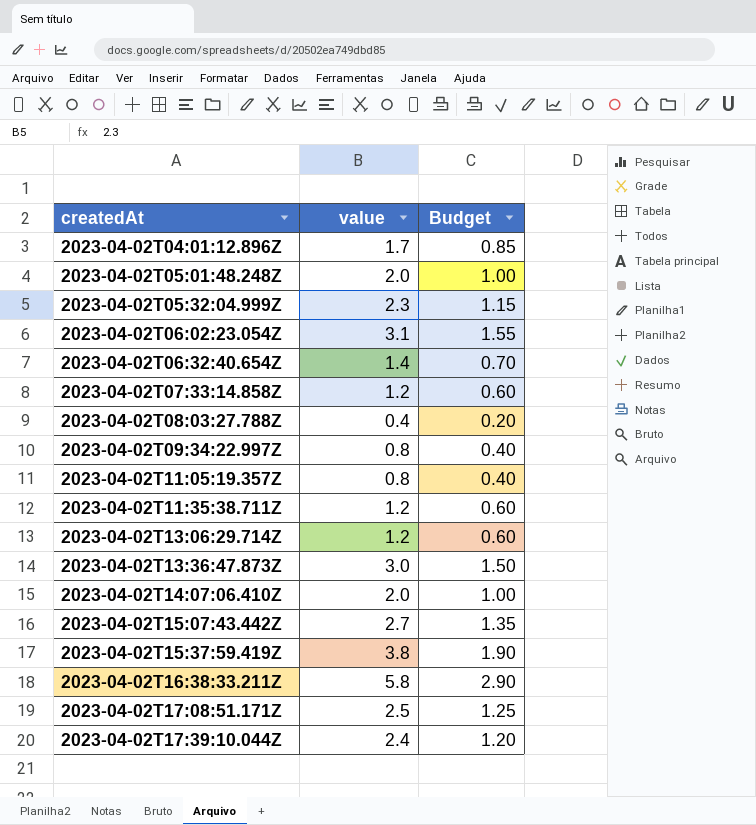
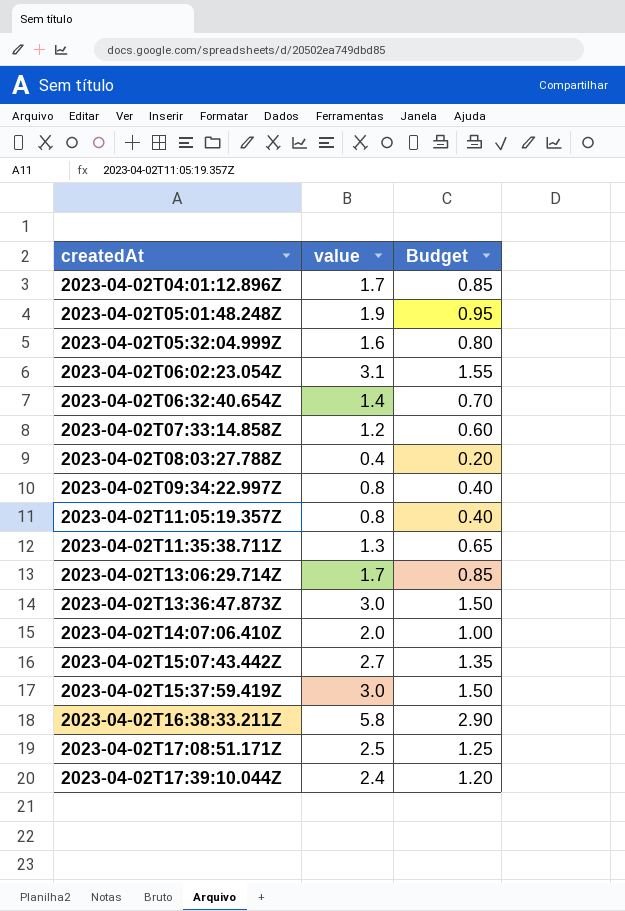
2023-04-02T05:01:48.248Z | value: 2.0 -> 1.9
2023-04-02T05:01:48.248Z | Budget: 1.00 -> 0.95
2023-04-02T05:32:04.999Z | value: 2.3 -> 1.6
2023-04-02T05:32:04.999Z | Budget: 1.15 -> 0.80
2023-04-02T11:35:38.711Z | value: 1.2 -> 1.3
2023-04-02T11:35:38.711Z | Budget: 0.60 -> 0.65
2023-04-02T13:06:29.714Z | value: 1.2 -> 1.7
2023-04-02T13:06:29.714Z | Budget: 0.60 -> 0.85
2023-04-02T15:37:59.419Z | value: 3.8 -> 3.0
2023-04-02T15:37:59.419Z | Budget: 1.90 -> 1.50

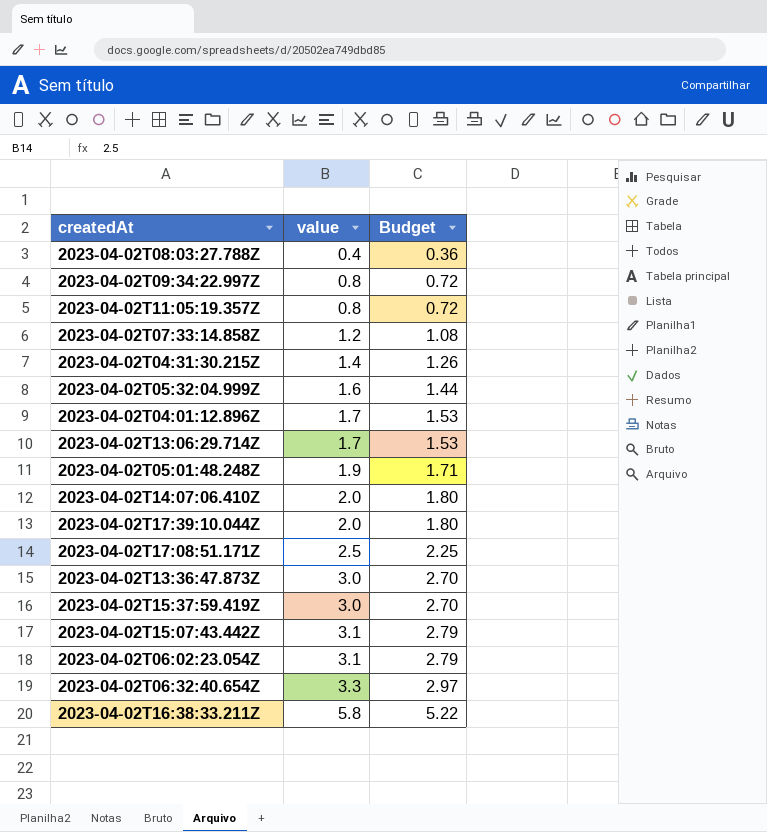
row order: createdAt ascending -> value ascending
column Budget | formula: [value] * 0.5 -> [value] * 0.9
row 2023-04-02T11:35:38.711Z: 1.3 | 0.65 -> none
row 2023-04-02T04:31:30.215Z: none -> 1.4 | 1.26
2023-04-02T17:39:10.044Z | value: 2.4 -> 2.0
2023-04-02T15:07:43.442Z | value: 2.7 -> 3.1
2023-04-02T06:32:40.654Z | value: 1.4 -> 3.3

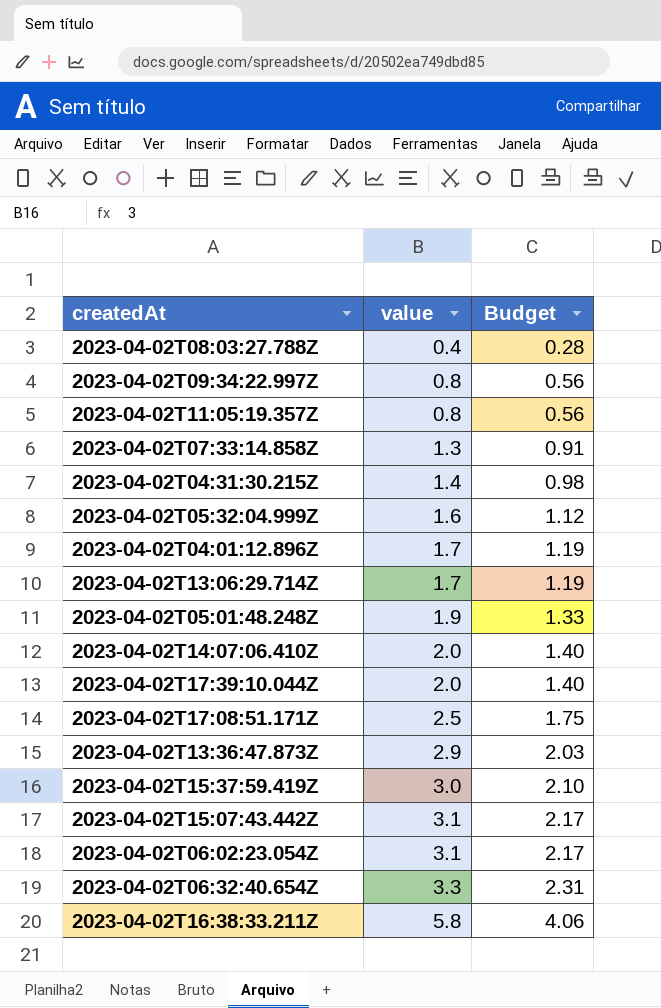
column Budget | formula: [value] * 0.9 -> [value] * 0.7
2023-04-02T07:33:14.858Z | value: 1.2 -> 1.3
2023-04-02T13:36:47.873Z | value: 3.0 -> 2.9

